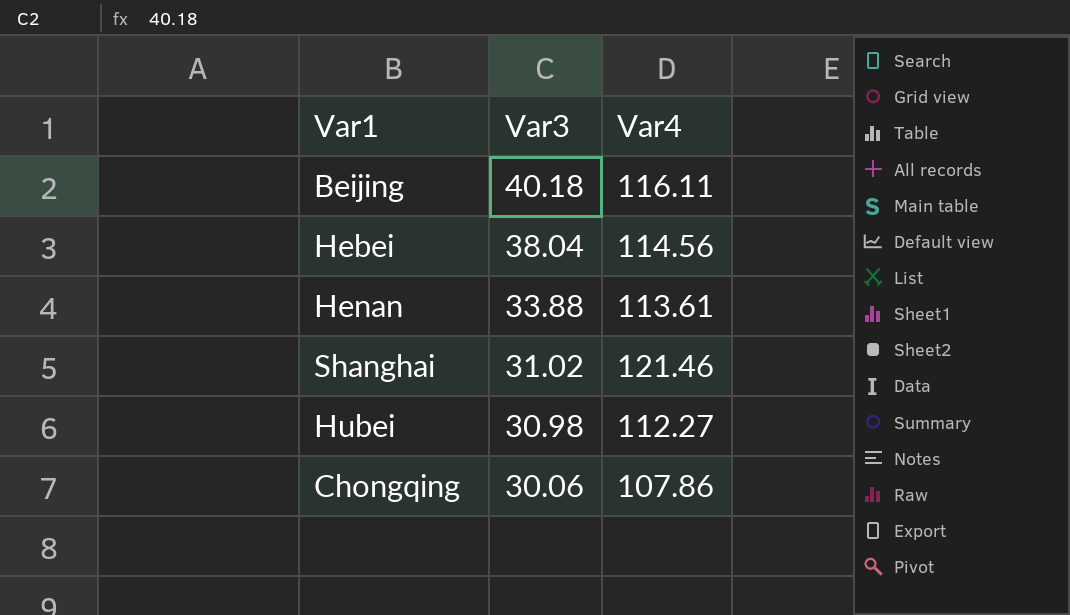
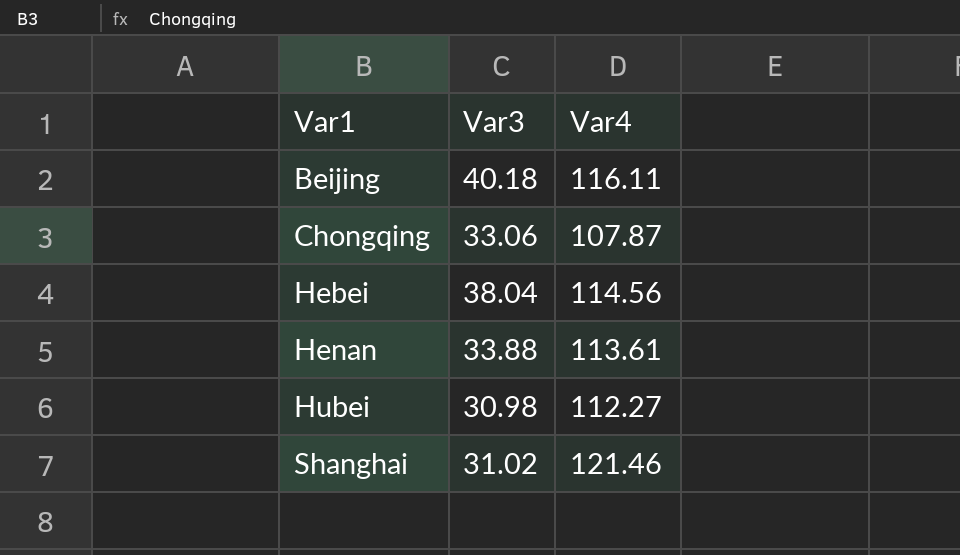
row order: Var3 descending -> Var1 ascending
Chongqing | Var3: 30.06 -> 33.06
Chongqing | Var4: 107.86 -> 107.87

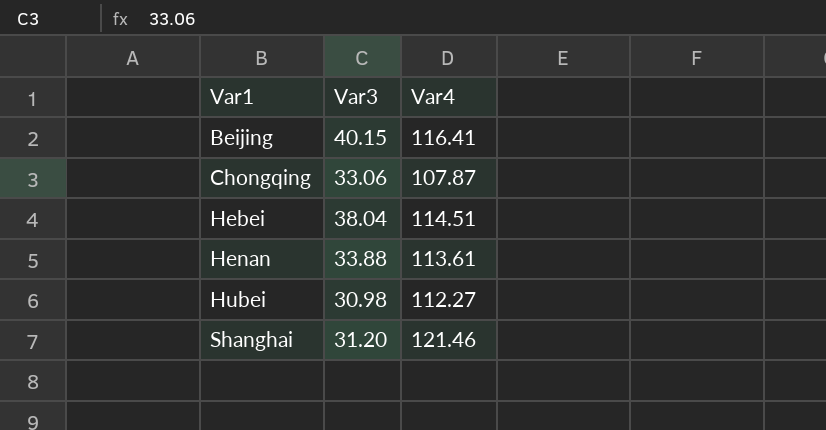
Beijing | Var3: 40.18 -> 40.15
Beijing | Var4: 116.11 -> 116.41
Hebei | Var4: 114.56 -> 114.51
Shanghai | Var3: 31.02 -> 31.20

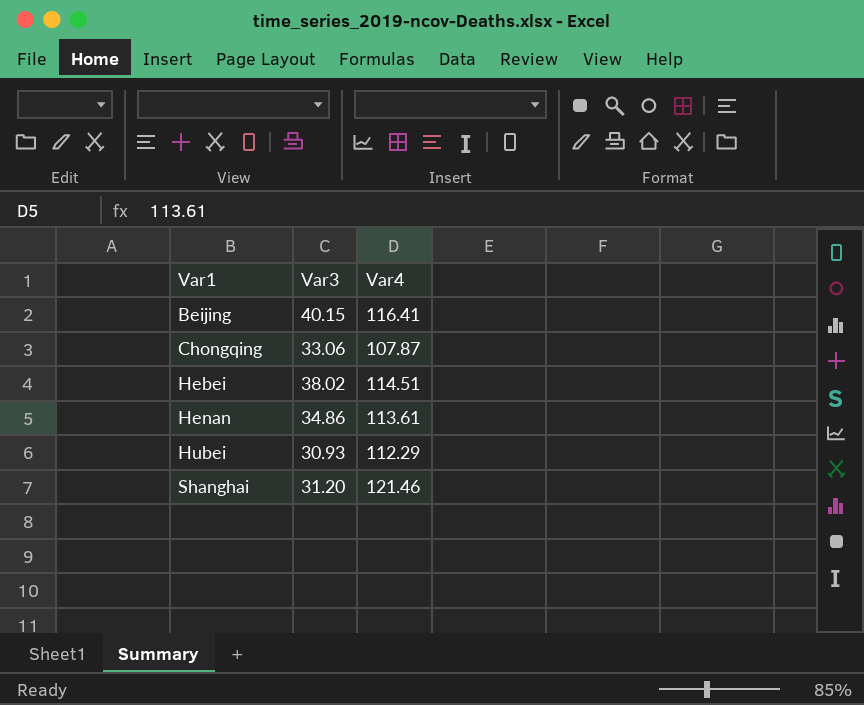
Hebei | Var3: 38.04 -> 38.02
Henan | Var3: 33.88 -> 34.86
Hubei | Var3: 30.98 -> 30.93
Hubei | Var4: 112.27 -> 112.29

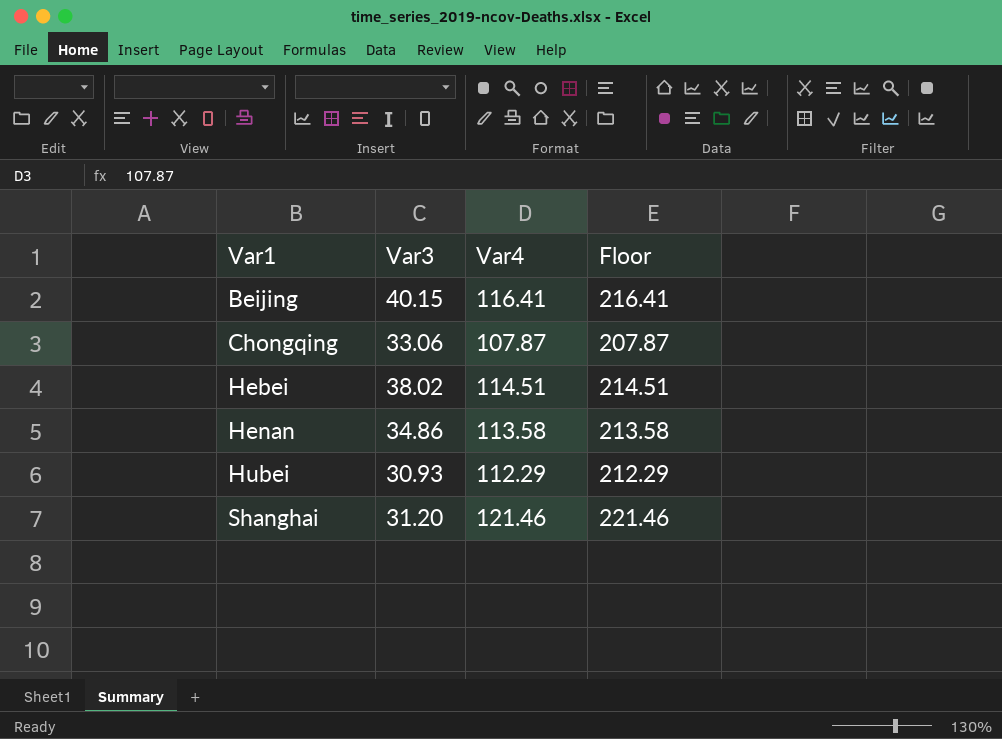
column Floor | formula: none -> [Var4] + 100
Henan | Var4: 113.61 -> 113.58

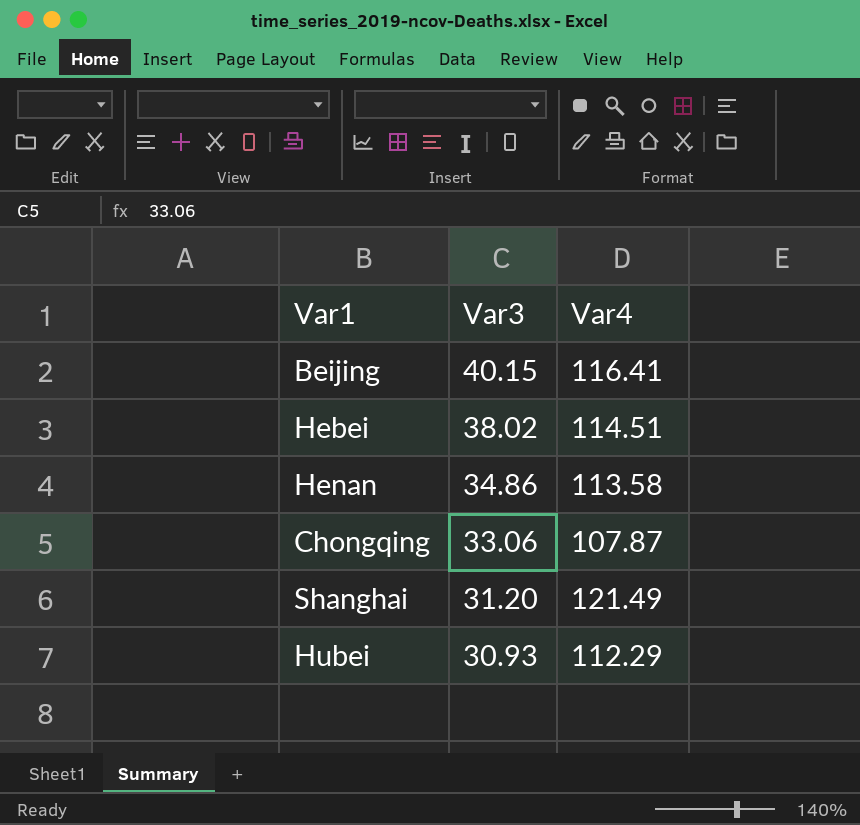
row order: Var1 ascending -> Var3 descending
column Floor | formula: [Var4] + 100 -> none
Shanghai | Var4: 121.46 -> 121.49

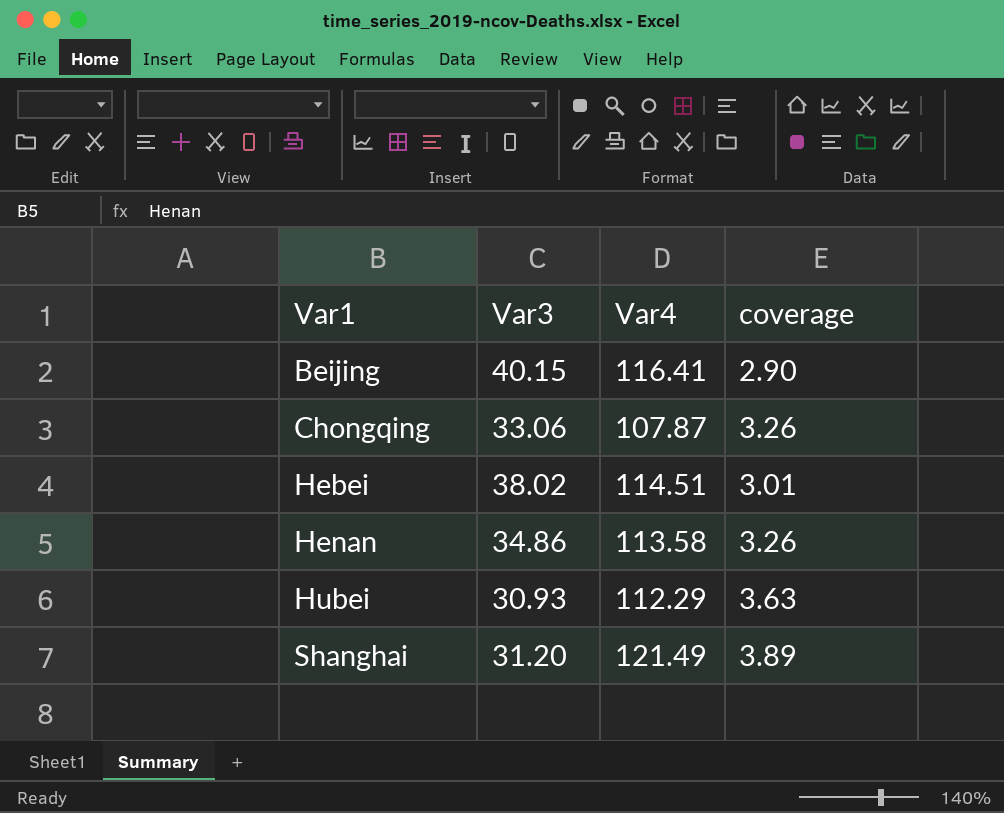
row order: Var3 descending -> Var1 ascending
column coverage | formula: none -> [Var4] / [Var3]

